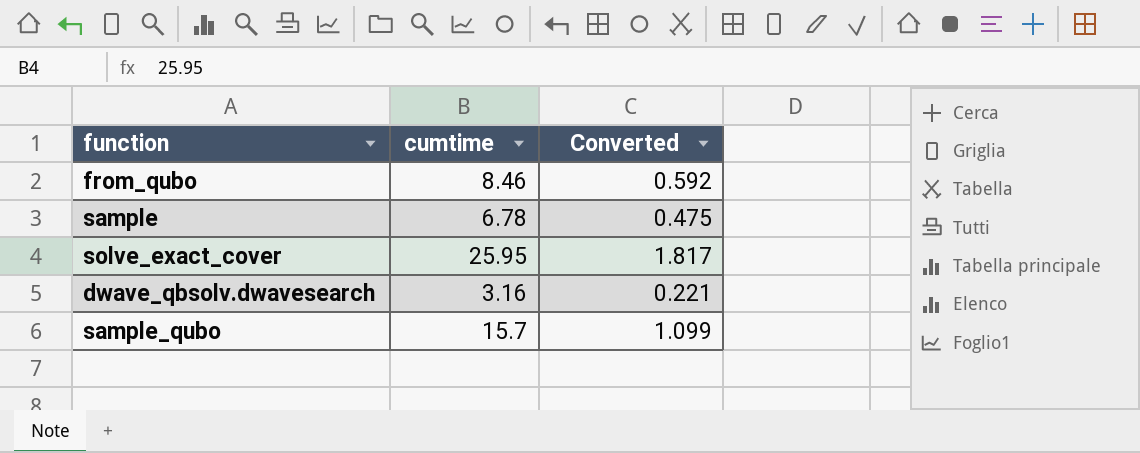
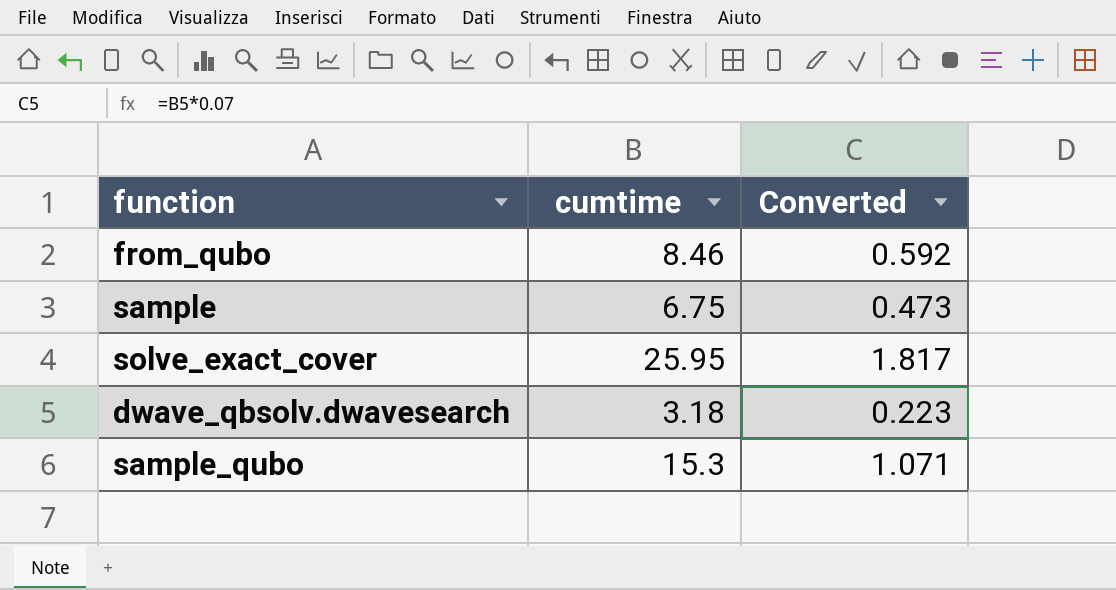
sample | cumtime: 6.78 -> 6.75
sample | Converted: 0.475 -> 0.473
dwave_qbsolv.dwavesearch | cumtime: 3.16 -> 3.18
dwave_qbsolv.dwavesearch | Converted: 0.221 -> 0.223
sample_qubo | cumtime: 15.7 -> 15.3
sample_qubo | Converted: 1.099 -> 1.071

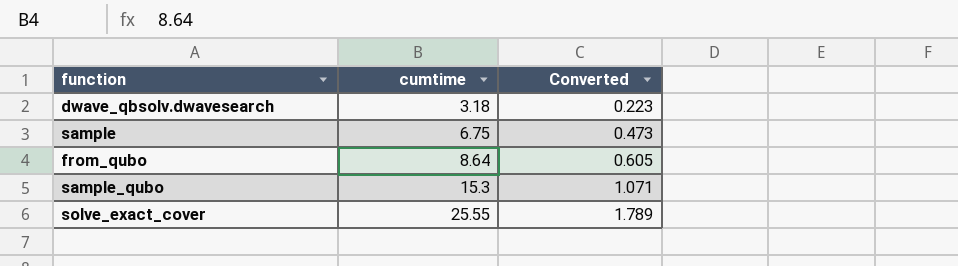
row order: none -> cumtime ascending
from_qubo | cumtime: 8.46 -> 8.64
from_qubo | Converted: 0.592 -> 0.605
solve_exact_cover | cumtime: 25.95 -> 25.55
solve_exact_cover | Converted: 1.817 -> 1.789

